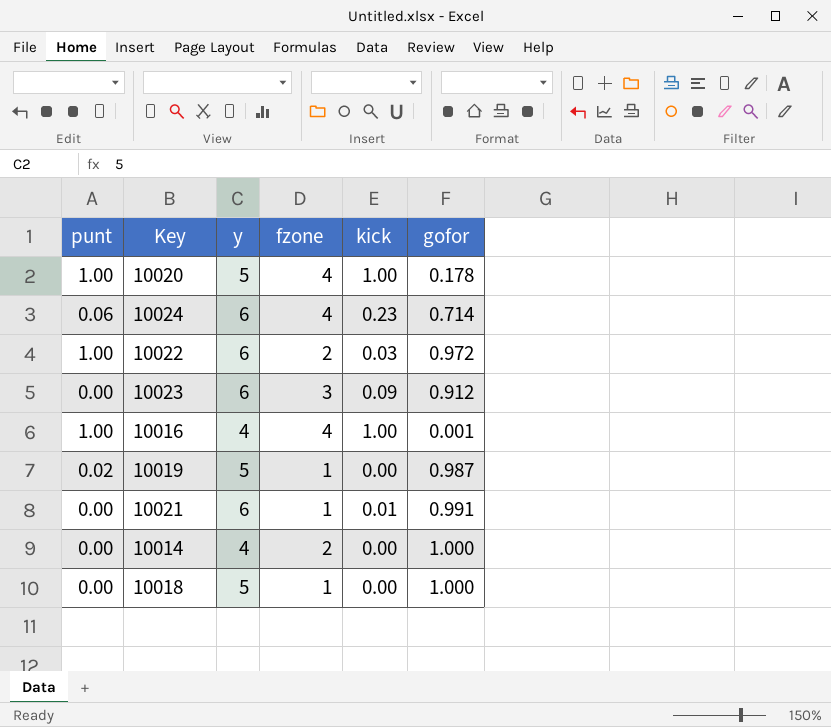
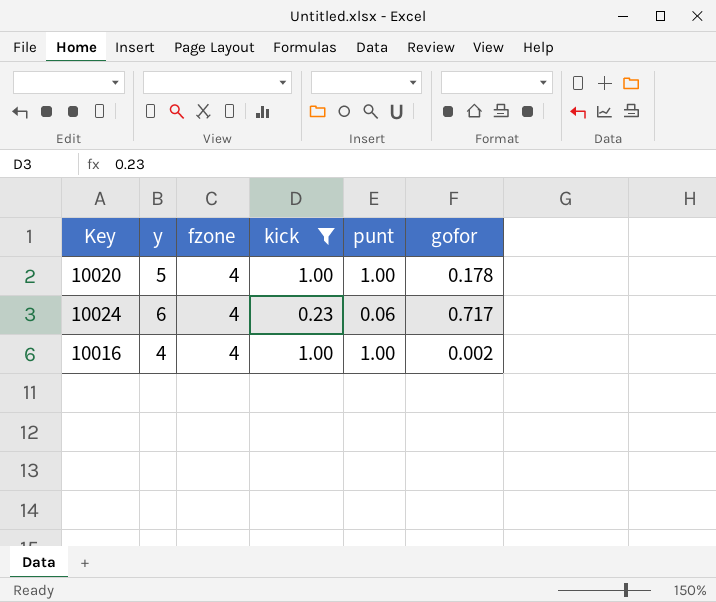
filter: none -> kick >= 0.23
column punt | position: 1 -> 5
10024 | gofor: 0.714 -> 0.717
10016 | gofor: 0.001 -> 0.002

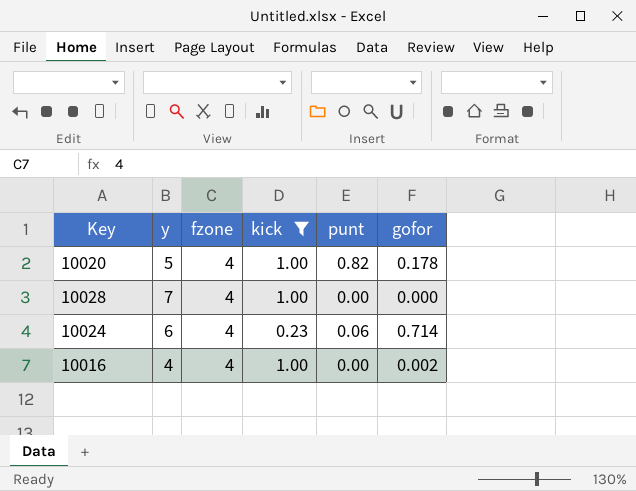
10020 | punt: 1.00 -> 0.82
row 10028: none -> 7 | 4 | 1.00 | 0.00 | 0.000
10024 | gofor: 0.717 -> 0.714
10016 | punt: 1.00 -> 0.00

